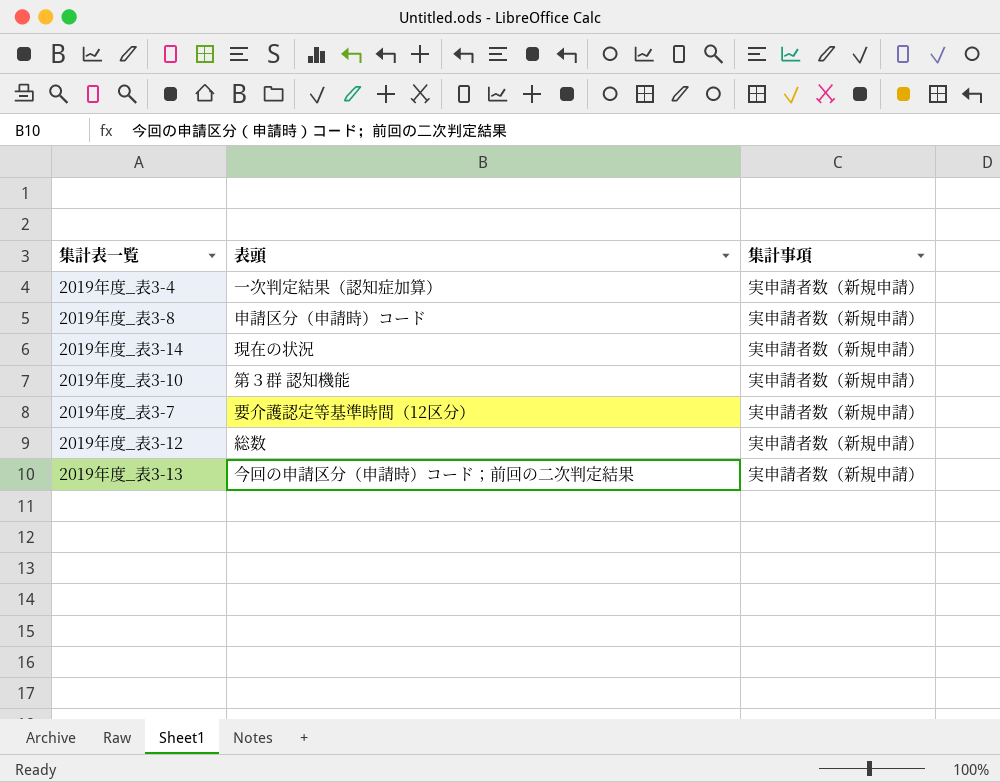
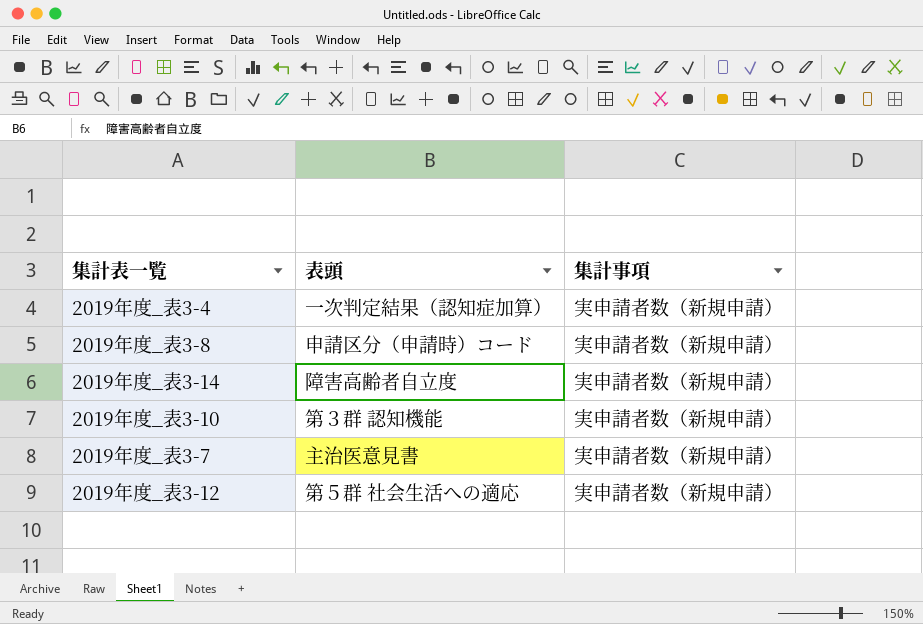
row 2019年度_表3-13: 今回の申請区分（申請時）コード；前回の二次判定結果 | 実申請者数（新規申請） -> none
2019年度_表3-14 | 表頭: 現在の状況 -> 障害高齢者自立度
2019年度_表3-7 | 表頭: 要介護認定等基準時間（12区分） -> 主治医意見書
2019年度_表3-12 | 表頭: 総数 -> 第５群 社会生活への適応

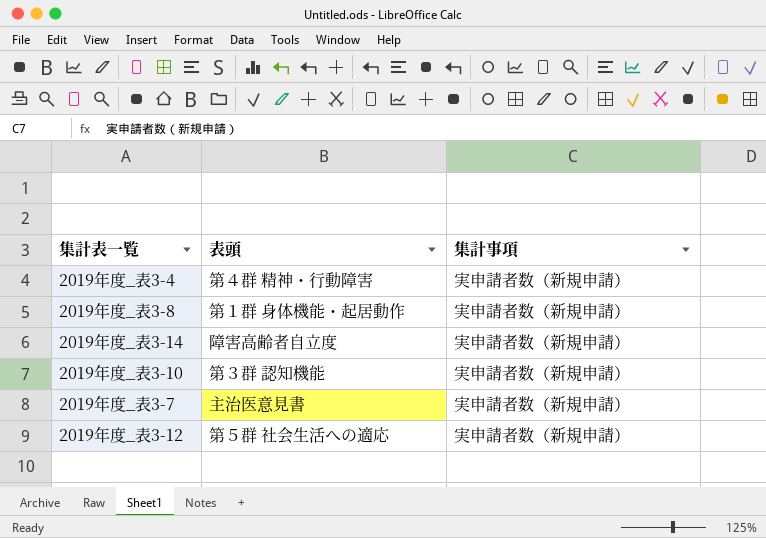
2019年度_表3-4 | 表頭: 一次判定結果（認知症加算） -> 第４群 精神・行動障害
2019年度_表3-8 | 表頭: 申請区分（申請時）コード -> 第１群 身体機能・起居動作

